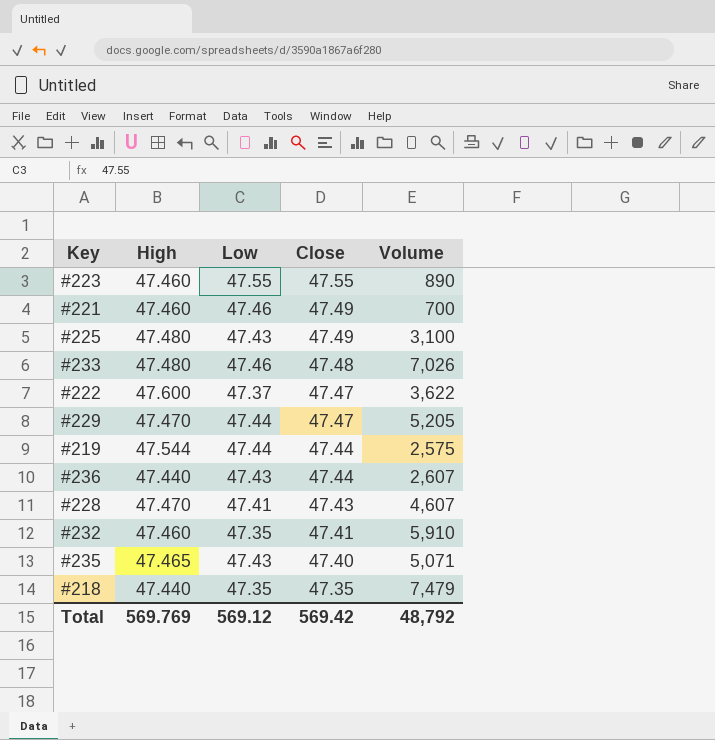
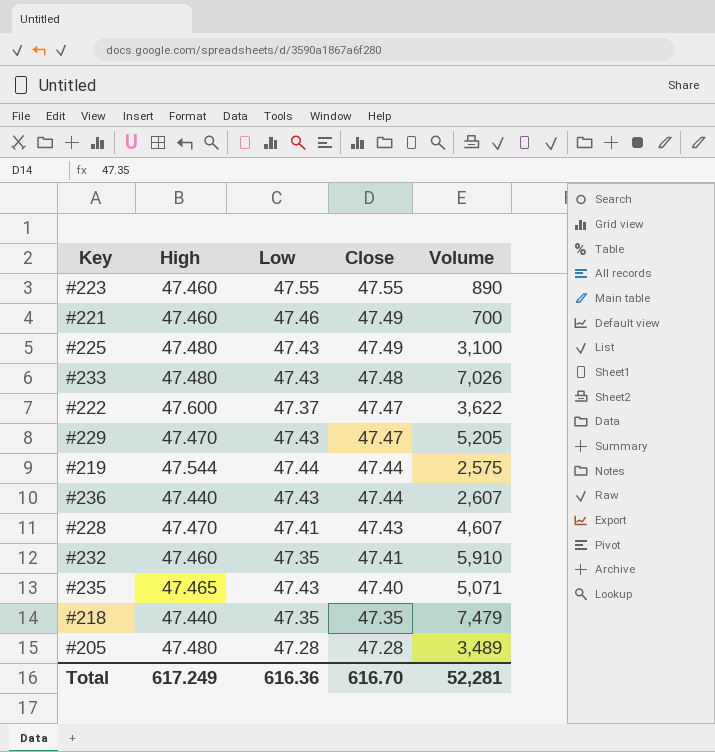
#233 | Low: 47.46 -> 47.43
#229 | Low: 47.44 -> 47.43
row #205: none -> 47.480 | 47.28 | 47.28 | 3,489
Total | High: 569.769 -> 617.249
Total | Low: 569.12 -> 616.36
Total | Close: 569.42 -> 616.70
Total | Volume: 48,792 -> 52,281

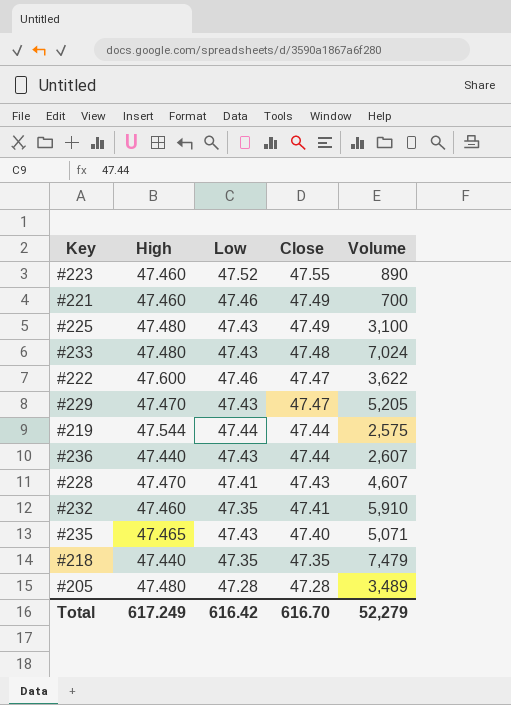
#223 | Low: 47.55 -> 47.52
#233 | Volume: 7,026 -> 7,024
#222 | Low: 47.37 -> 47.46
Total | Low: 616.36 -> 616.42
Total | Volume: 52,281 -> 52,279

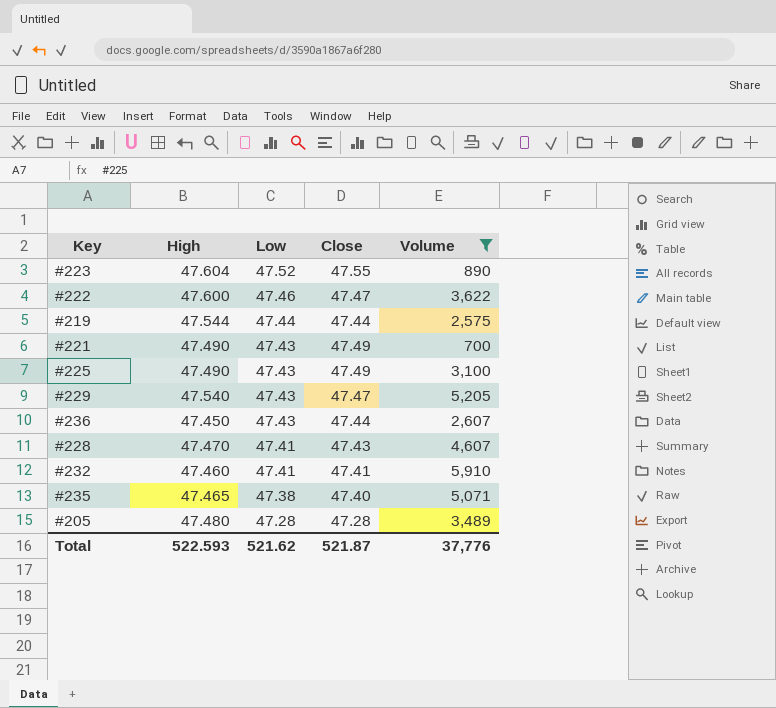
filter: none -> Volume <= 5,910
row order: Close descending -> Low descending
#223 | High: 47.460 -> 47.604
#221 | High: 47.460 -> 47.490
#221 | Low: 47.46 -> 47.43
#225 | High: 47.480 -> 47.490
#229 | High: 47.470 -> 47.540
#236 | High: 47.440 -> 47.450
#232 | Low: 47.35 -> 47.41
#235 | Low: 47.43 -> 47.38
Total | High: 617.249 -> 522.593
Total | Low: 616.42 -> 521.62
Total | Close: 616.70 -> 521.87
Total | Volume: 52,279 -> 37,776

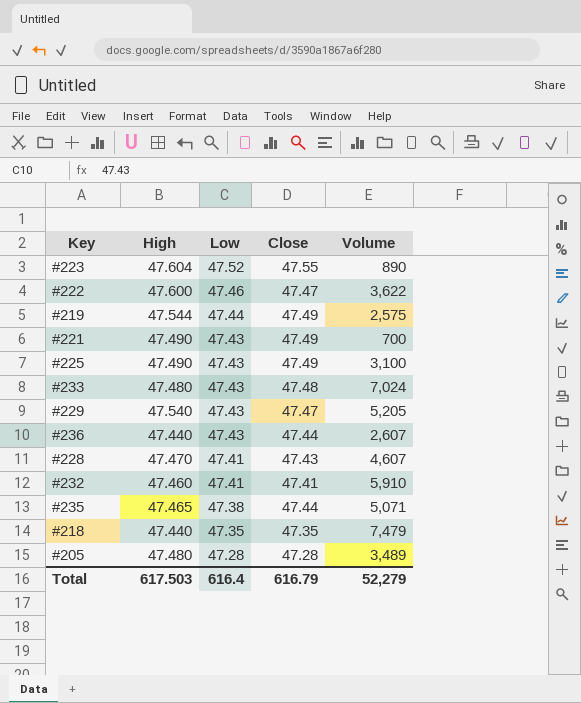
filter: Volume <= 5,910 -> none
#219 | Close: 47.44 -> 47.49
#236 | High: 47.450 -> 47.440
#235 | Close: 47.40 -> 47.44
Total | High: 522.593 -> 617.503
Total | Low: 521.62 -> 616.4
Total | Close: 521.87 -> 616.79
Total | Volume: 37,776 -> 52,279

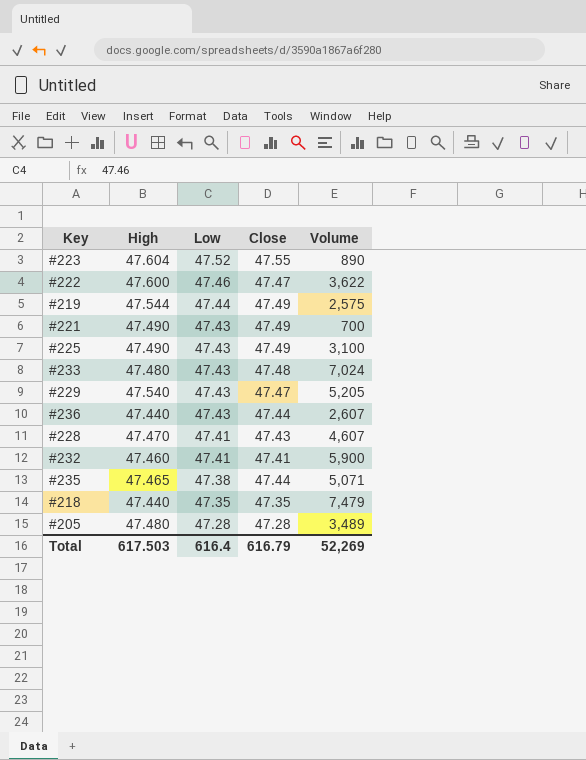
#232 | Volume: 5,910 -> 5,900
Total | Volume: 52,279 -> 52,269

